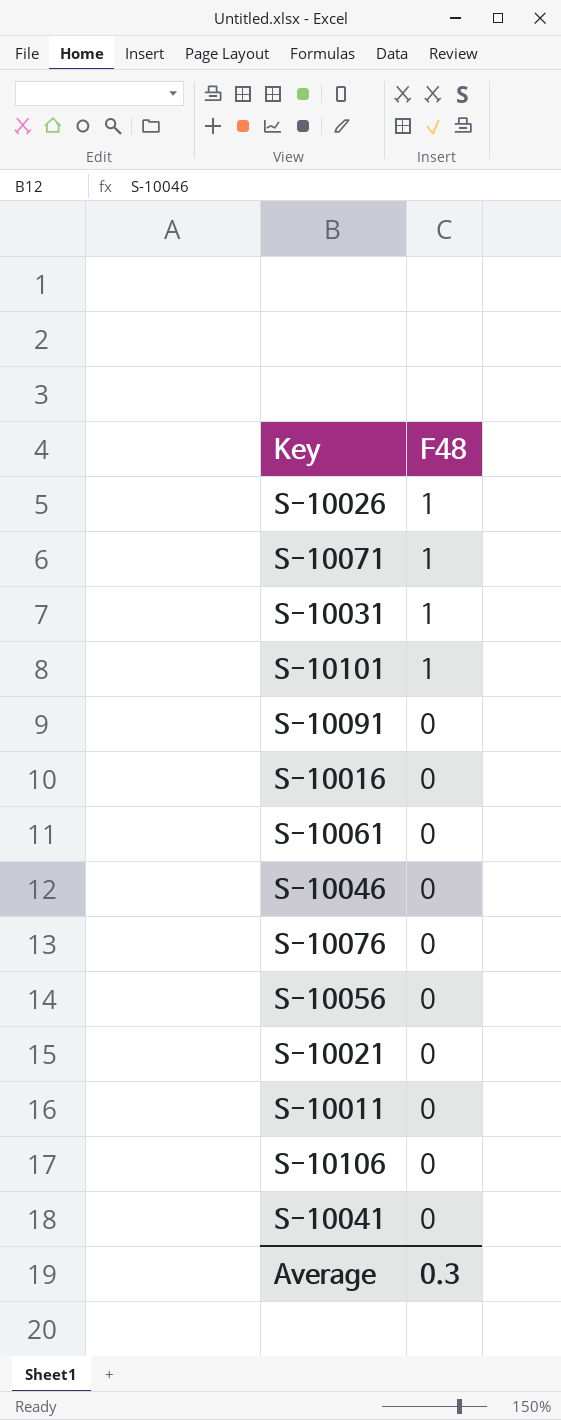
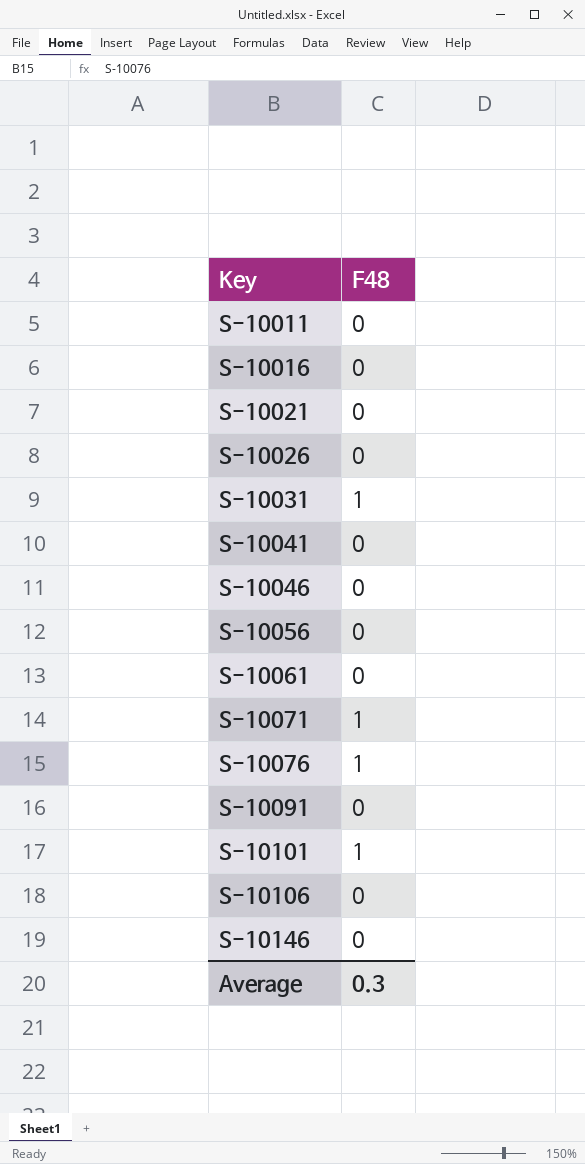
row order: F48 descending -> Key ascending
S-10026 | F48: 1 -> 0
S-10076 | F48: 0 -> 1
row S-10146: none -> 0

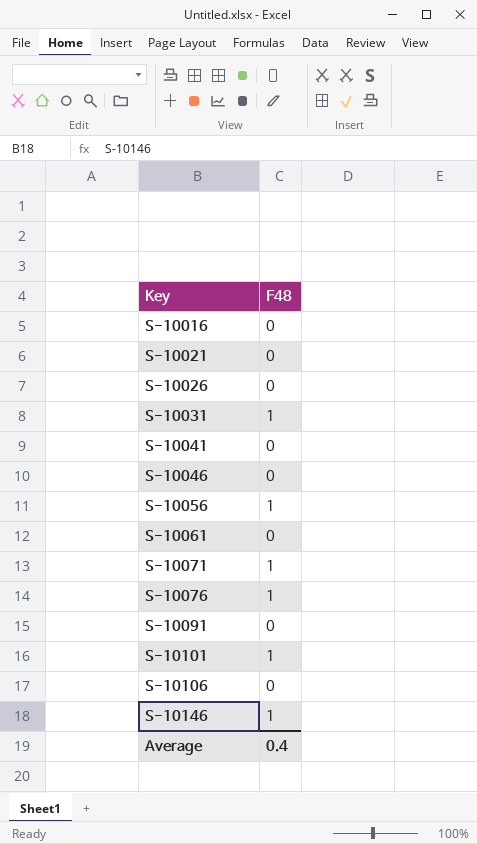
row S-10011: 0 -> none
S-10056 | F48: 0 -> 1
S-10146 | F48: 0 -> 1
Average | F48: 0.3 -> 0.4

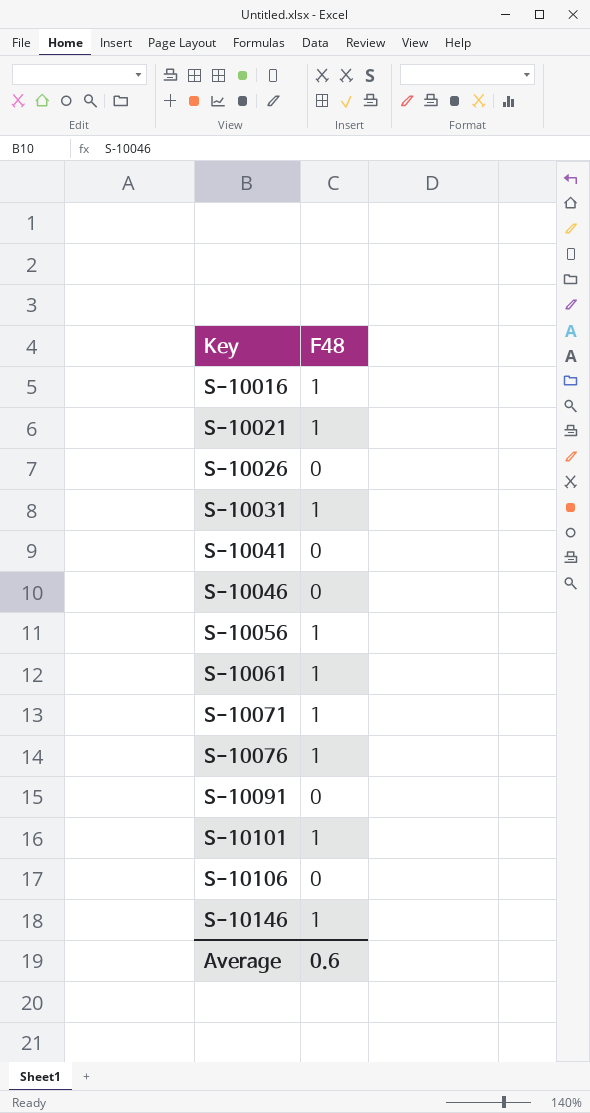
S-10016 | F48: 0 -> 1
S-10021 | F48: 0 -> 1
S-10061 | F48: 0 -> 1
Average | F48: 0.4 -> 0.6

